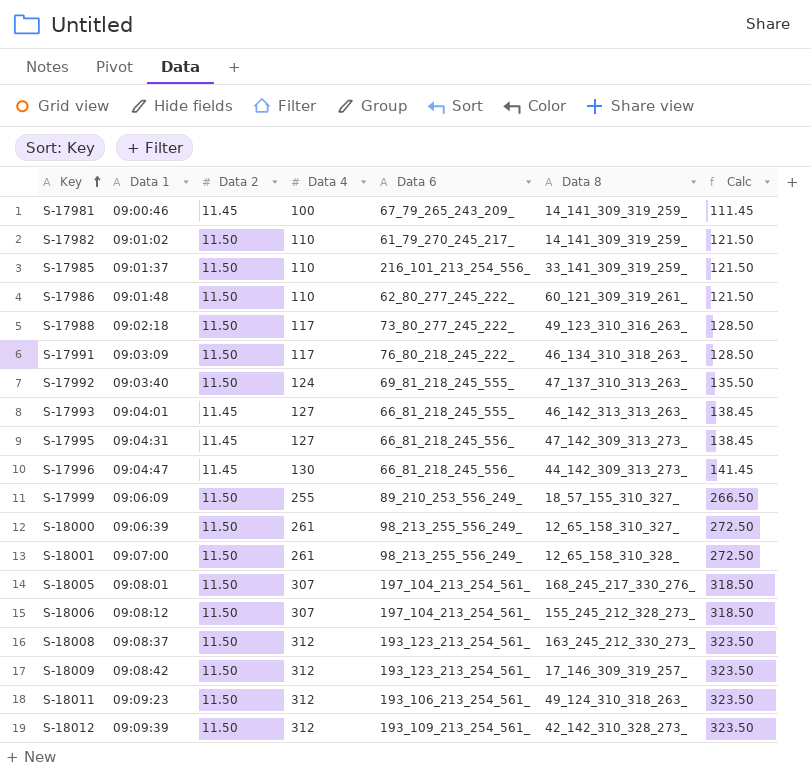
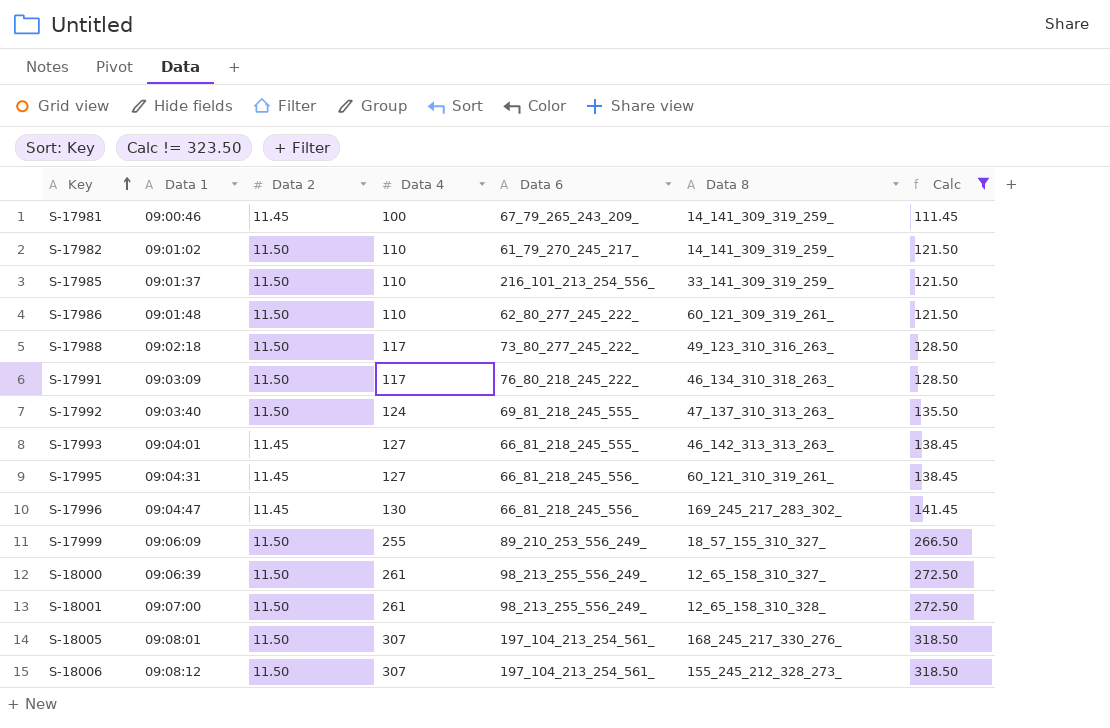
filter: none -> Calc != 323.50
S-17995 | Data 8: 47_142_309_313_273_ -> 60_121_310_319_261_
S-17996 | Data 8: 44_142_309_313_273_ -> 169_245_217_283_302_

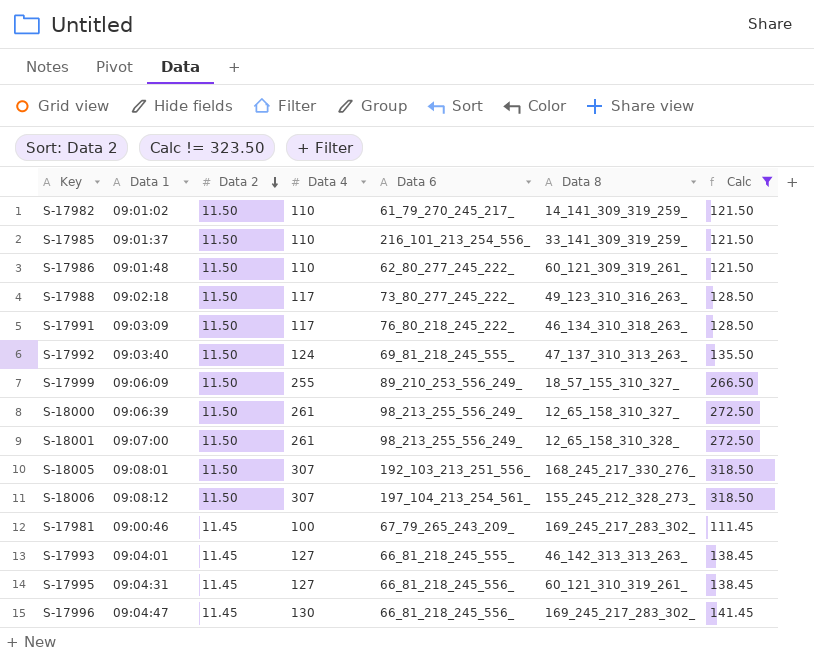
row order: Key ascending -> Data 2 descending
S-18005 | Data 6: 197_104_213_254_561_ -> 192_103_213_251_556_
S-17981 | Data 8: 14_141_309_319_259_ -> 169_245_217_283_302_

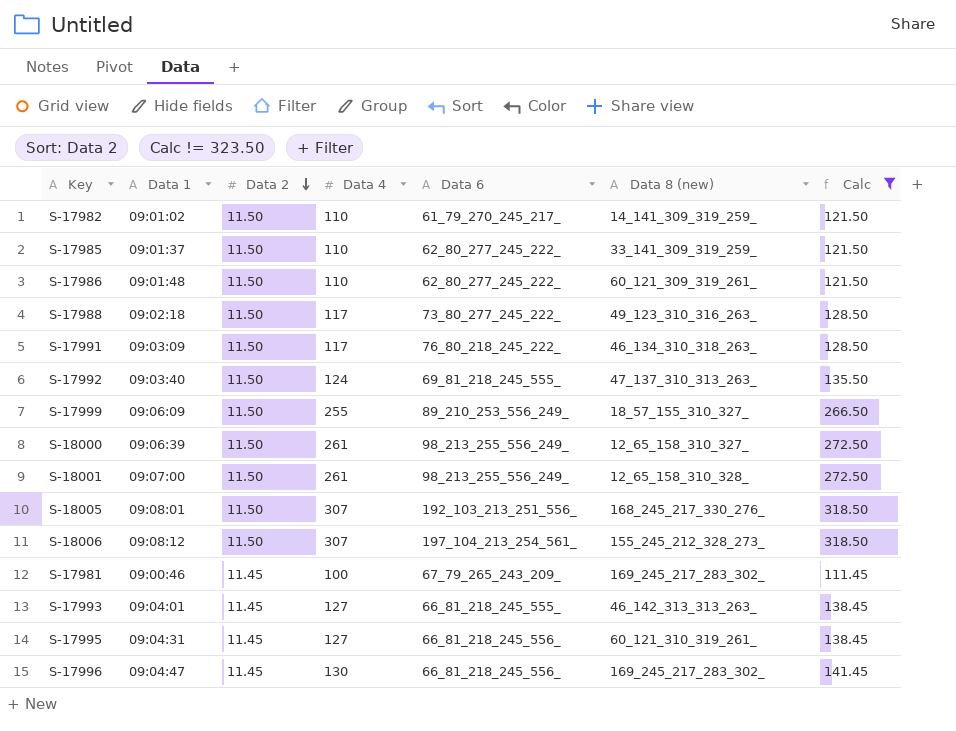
column name: Data 8 -> Data 8 (new)
S-17985 | Data 6: 216_101_213_254_556_ -> 62_80_277_245_222_

